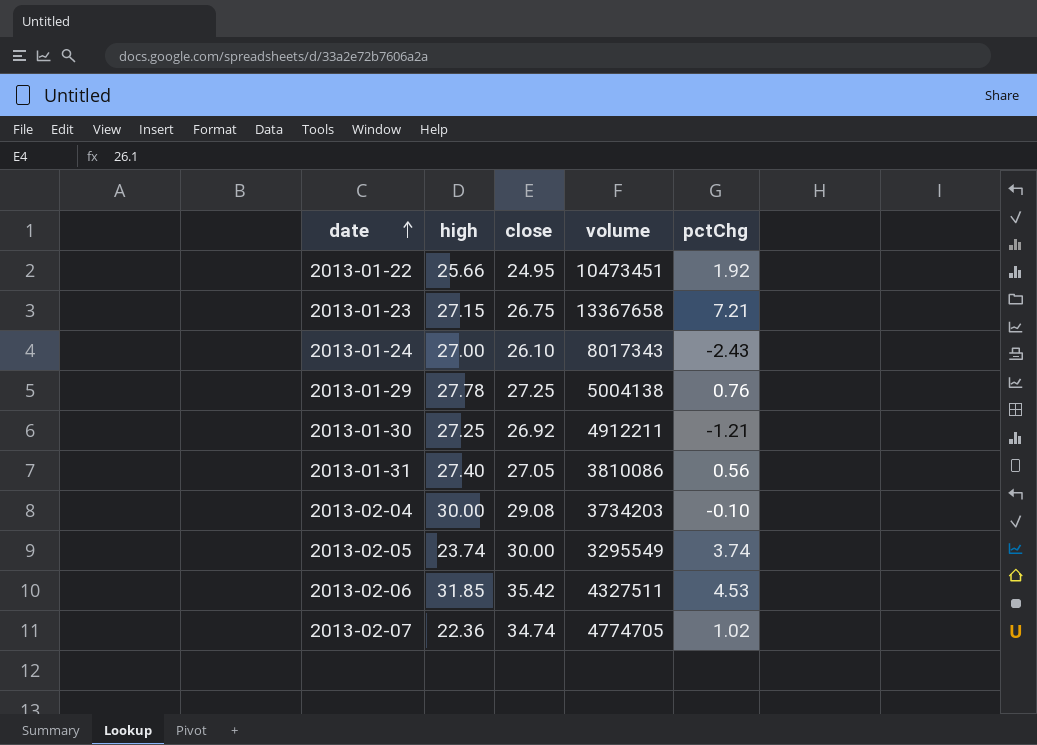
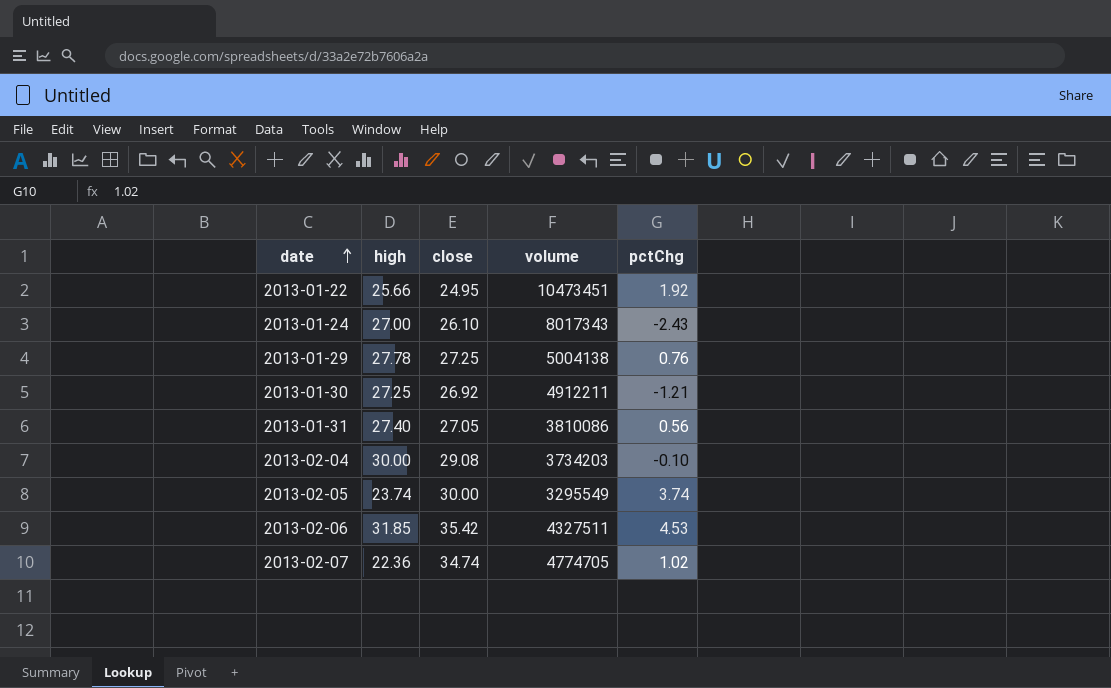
row 2013-01-23: 27.15 | 26.75 | 13367658 | 7.21 -> none

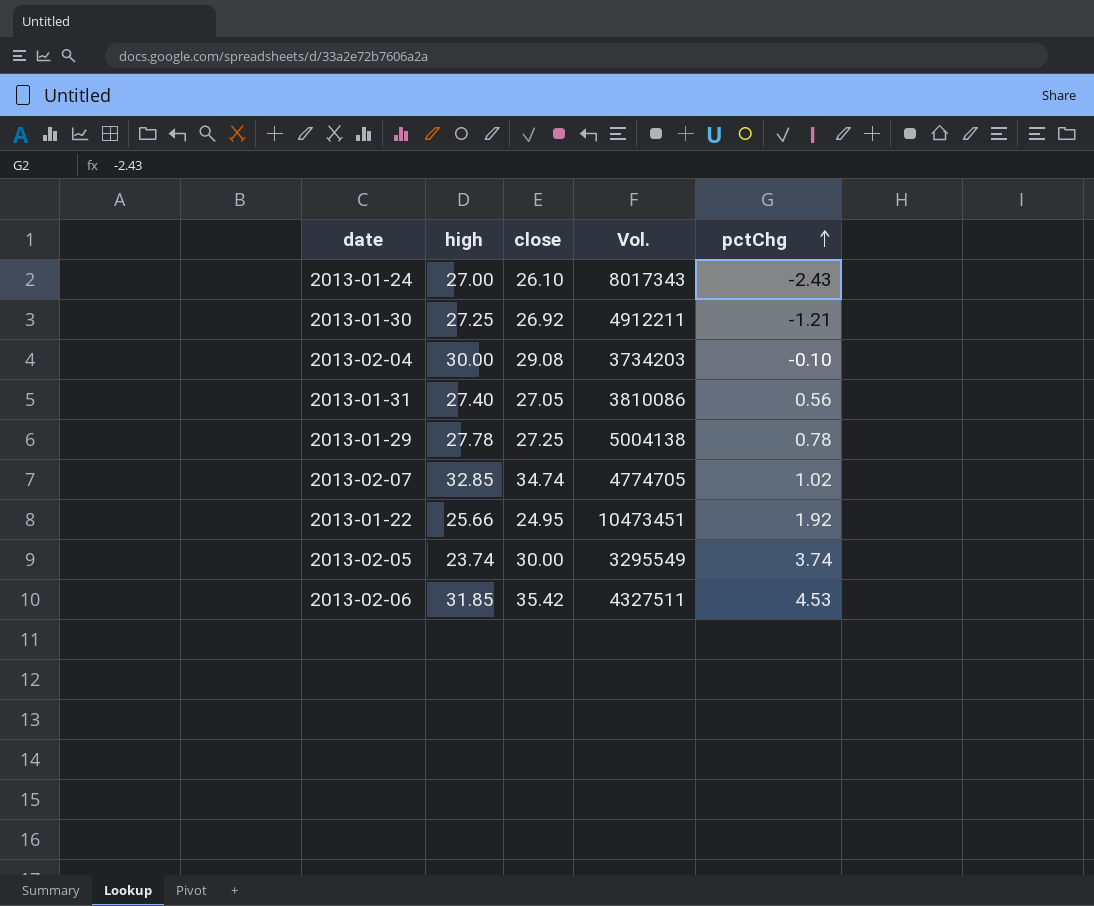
row order: date ascending -> pctChg ascending
column name: volume -> Vol.
2013-01-29 | pctChg: 0.76 -> 0.78
2013-02-07 | high: 22.36 -> 32.85

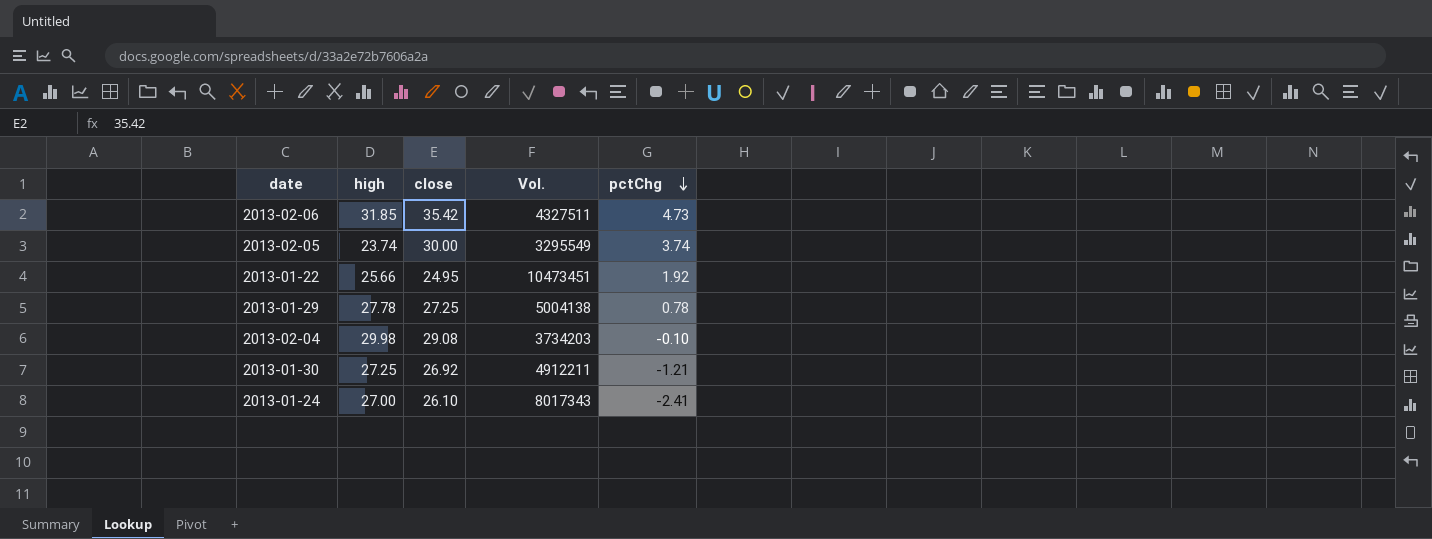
row order: pctChg ascending -> pctChg descending
row 2013-01-31: 27.40 | 27.05 | 3810086 | 0.56 -> none
row 2013-02-07: 32.85 | 34.74 | 4774705 | 1.02 -> none
2013-02-06 | pctChg: 4.53 -> 4.73
2013-02-04 | high: 30.00 -> 29.98
2013-01-24 | pctChg: -2.43 -> -2.41

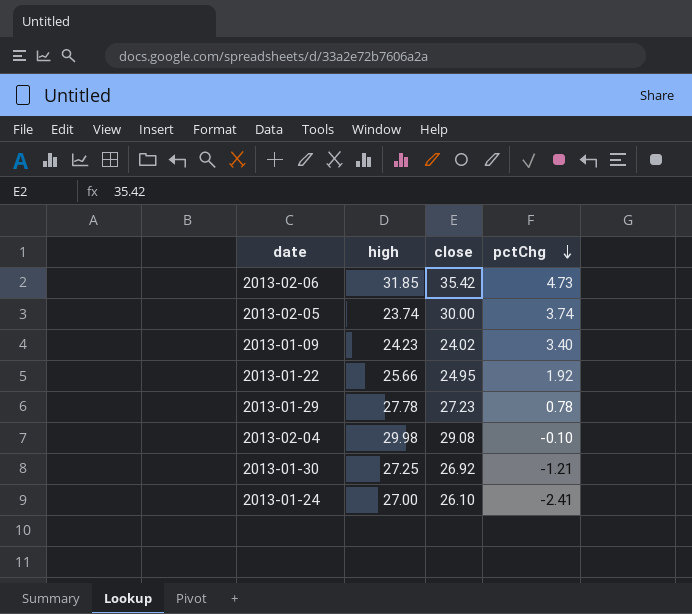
column Vol. | position: 4 -> none
row 2013-01-09: none -> 24.23 | 24.02 | 3.40
2013-01-29 | close: 27.25 -> 27.23

